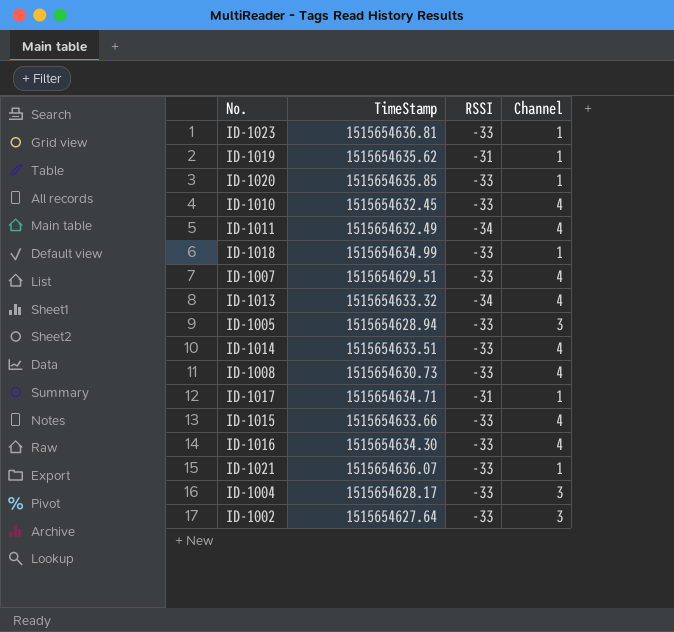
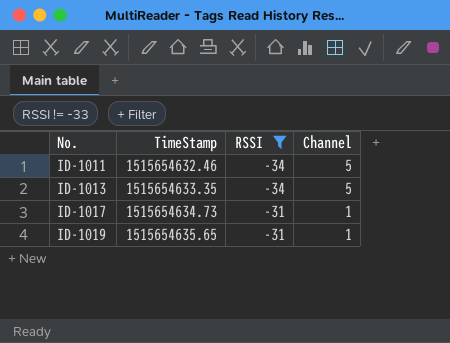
filter: none -> RSSI != -33
row order: none -> No. ascending
ID-1011 | TimeStamp: 1515654632.49 -> 1515654632.46
ID-1011 | Channel: 4 -> 5
ID-1013 | TimeStamp: 1515654633.32 -> 1515654633.35
ID-1013 | Channel: 4 -> 5
ID-1017 | TimeStamp: 1515654634.71 -> 1515654634.73
ID-1019 | TimeStamp: 1515654635.62 -> 1515654635.65

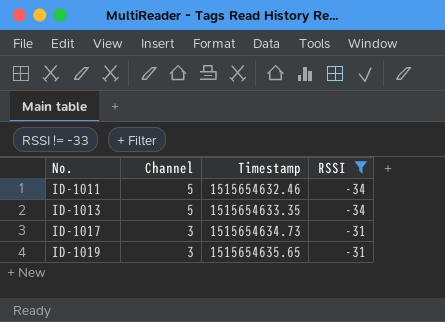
column Channel | position: 4 -> 2
column name: TimeStamp -> Timestamp
ID-1017 | Channel: 1 -> 3
ID-1019 | Channel: 1 -> 3

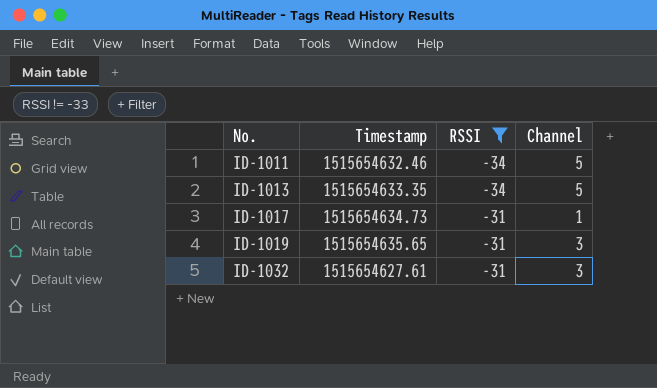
column Channel | position: 2 -> 4
ID-1017 | Channel: 3 -> 1
row ID-1032: none -> 1515654627.61 | -31 | 3

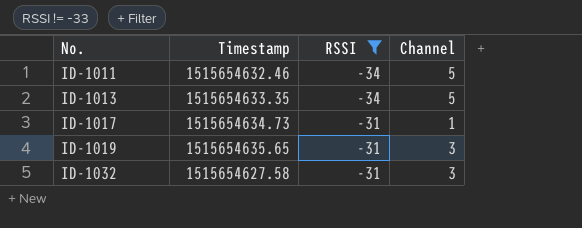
ID-1032 | Timestamp: 1515654627.61 -> 1515654627.58

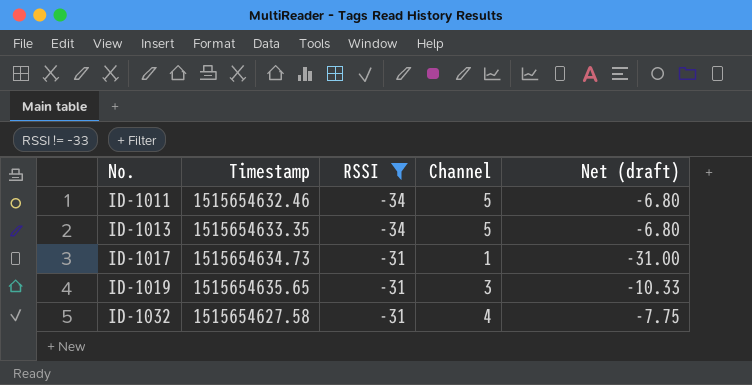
column Net (draft) | formula: none -> [RSSI] / [Channel]
ID-1032 | Channel: 3 -> 4

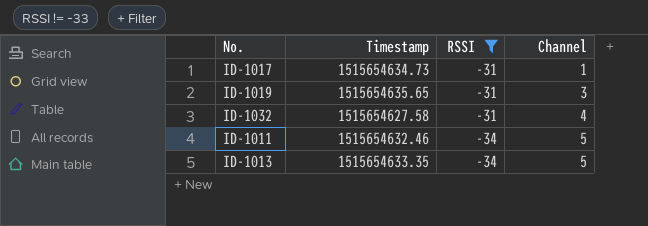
row order: No. ascending -> RSSI descending
column Net (draft) | formula: [RSSI] / [Channel] -> none

